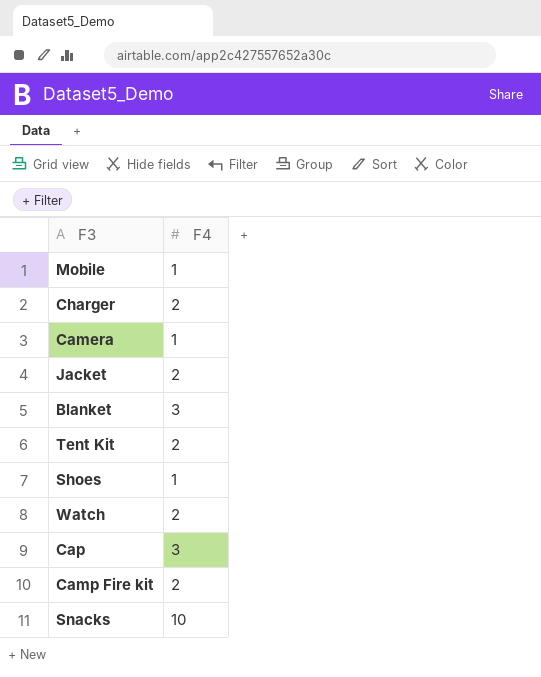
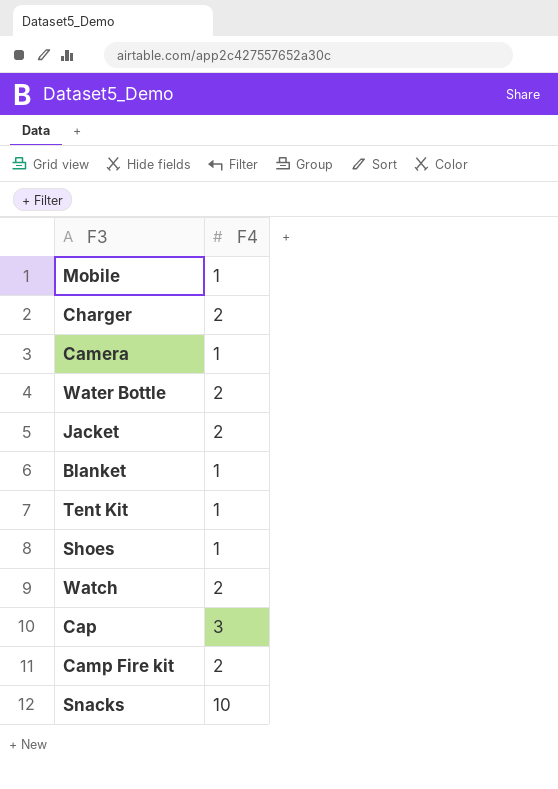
row Water Bottle: none -> 2
Blanket | F4: 3 -> 1
Tent Kit | F4: 2 -> 1

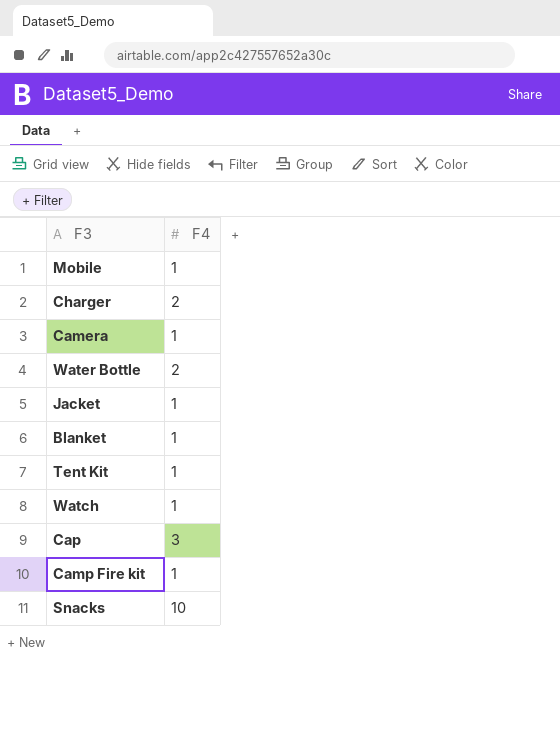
row Shoes: 1 -> none
Jacket | F4: 2 -> 1
Watch | F4: 2 -> 1
Camp Fire kit | F4: 2 -> 1

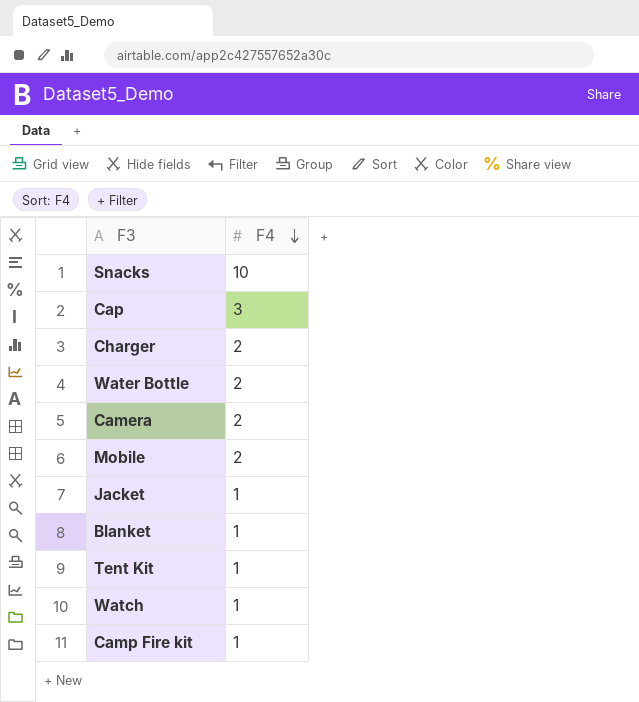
row order: none -> F4 descending
Camera | F4: 1 -> 2
Mobile | F4: 1 -> 2

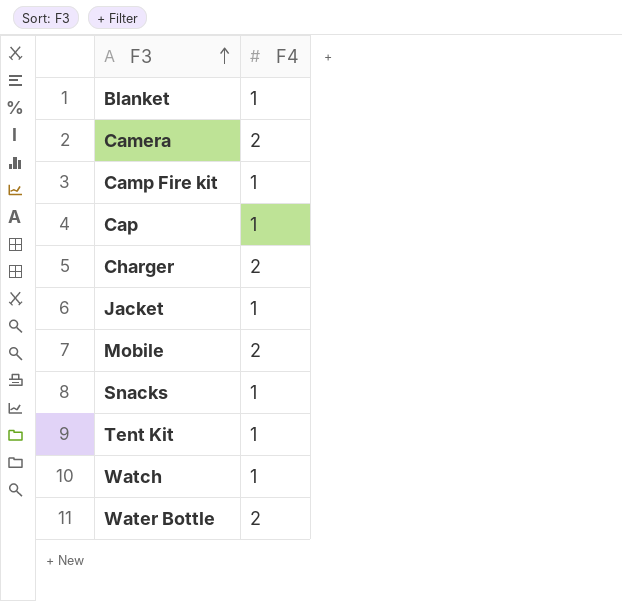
row order: F4 descending -> F3 ascending
Cap | F4: 3 -> 1
Snacks | F4: 10 -> 1

